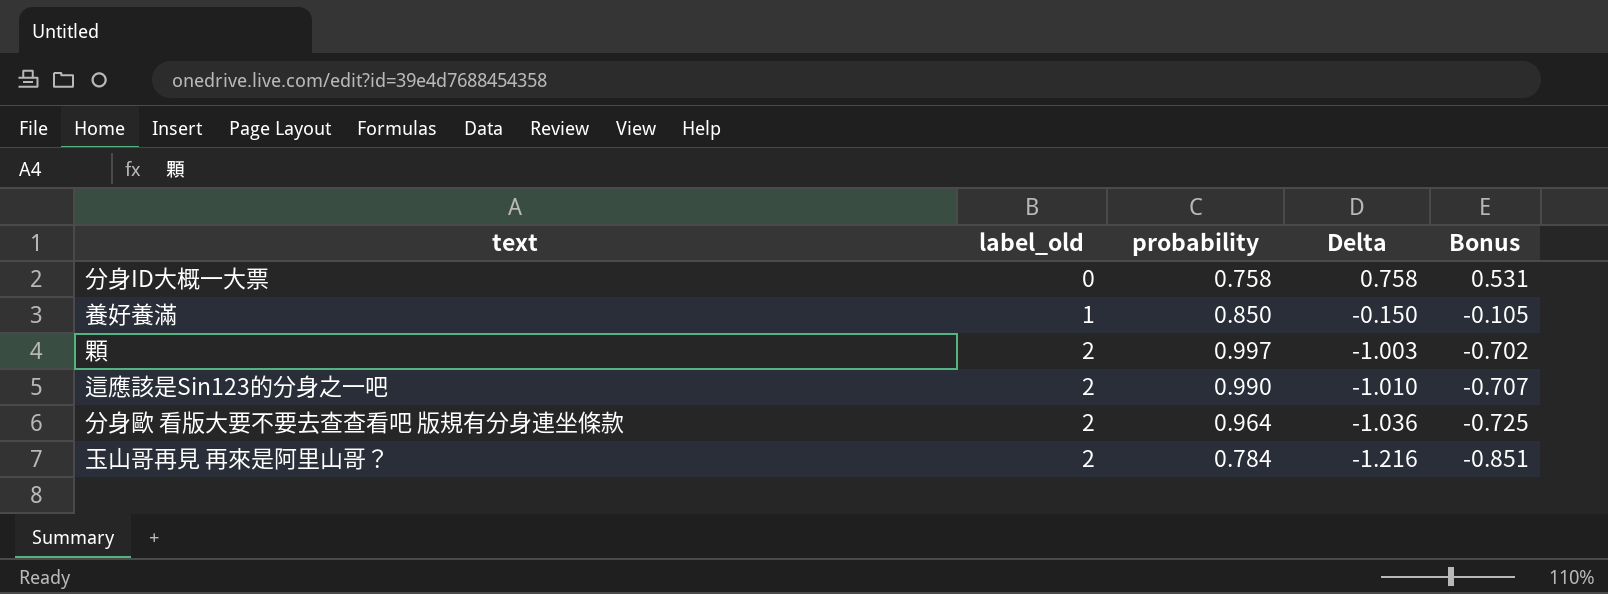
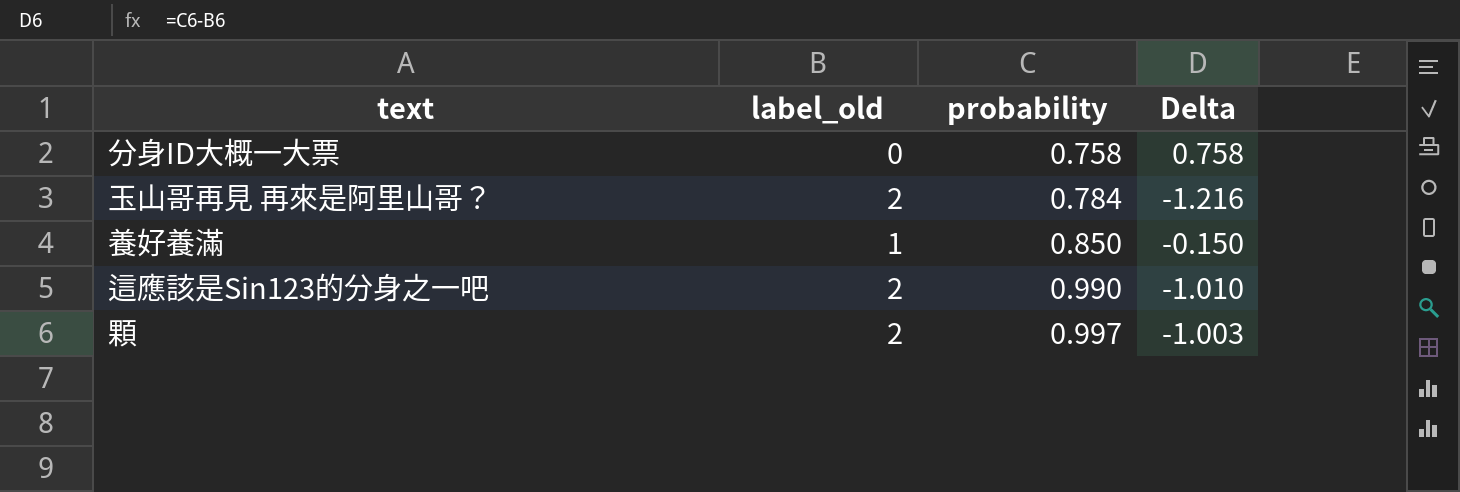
row order: label_old ascending -> probability ascending
column Bonus | formula: [Delta] * 0.7 -> none
row 分身歐 看版大要不要去查查看吧 版規有分身連坐條款: 2 | 0.964 | -1.036 | -0.725 -> none

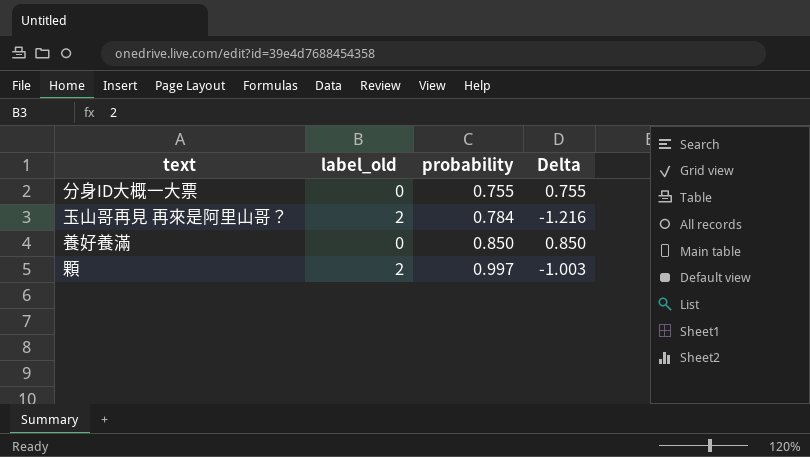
row 這應該是Sin123的分身之一吧: 2 | 0.990 | -1.010 -> none
分身ID大概一大票 | probability: 0.758 -> 0.755
分身ID大概一大票 | Delta: 0.758 -> 0.755
養好養滿 | label_old: 1 -> 0
養好養滿 | Delta: -0.150 -> 0.850

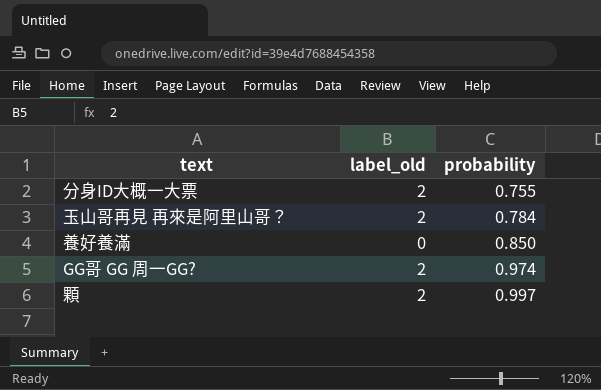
column Delta | formula: [probability] - [label_old] -> none
分身ID大概一大票 | label_old: 0 -> 2
row GG哥 GG 周一GG?: none -> 2 | 0.974

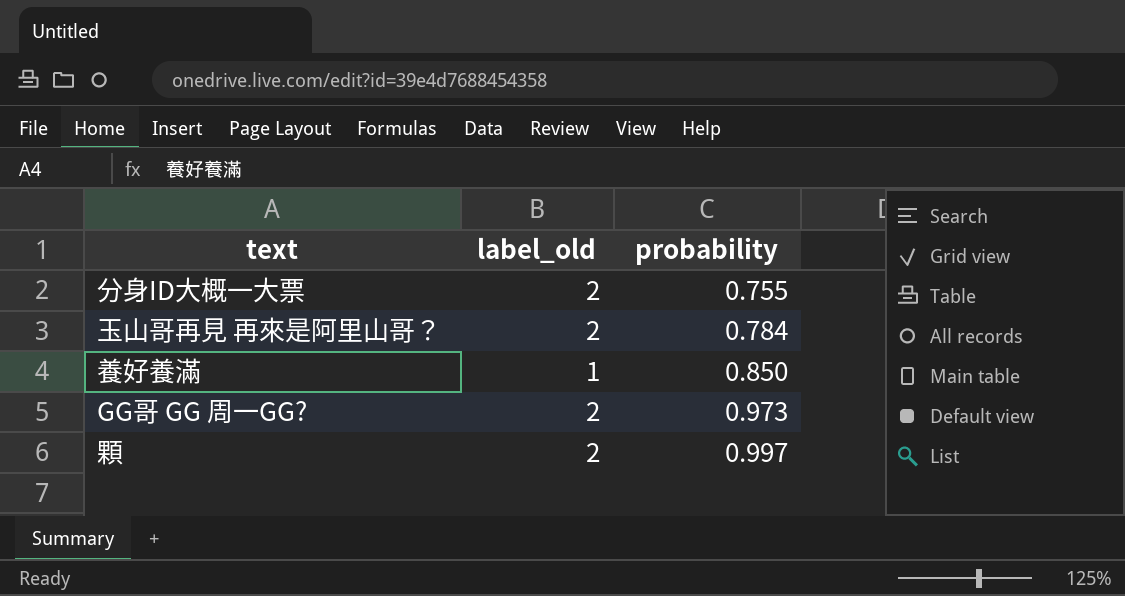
養好養滿 | label_old: 0 -> 1
GG哥 GG 周一GG? | probability: 0.974 -> 0.973

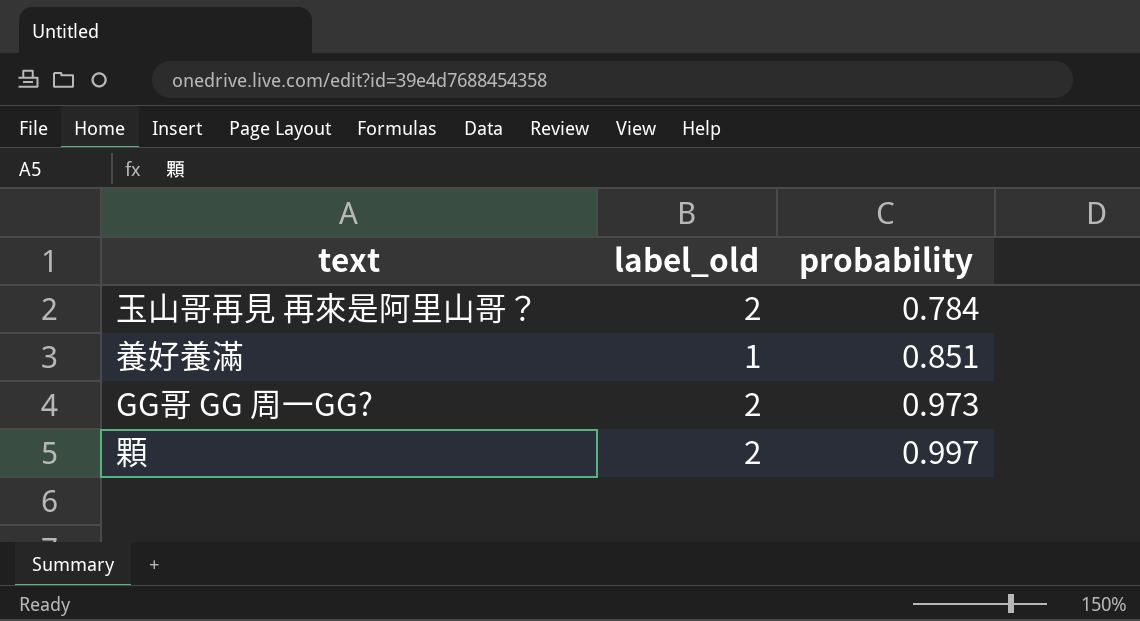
row 分身ID大概一大票: 2 | 0.755 -> none
養好養滿 | probability: 0.850 -> 0.851

